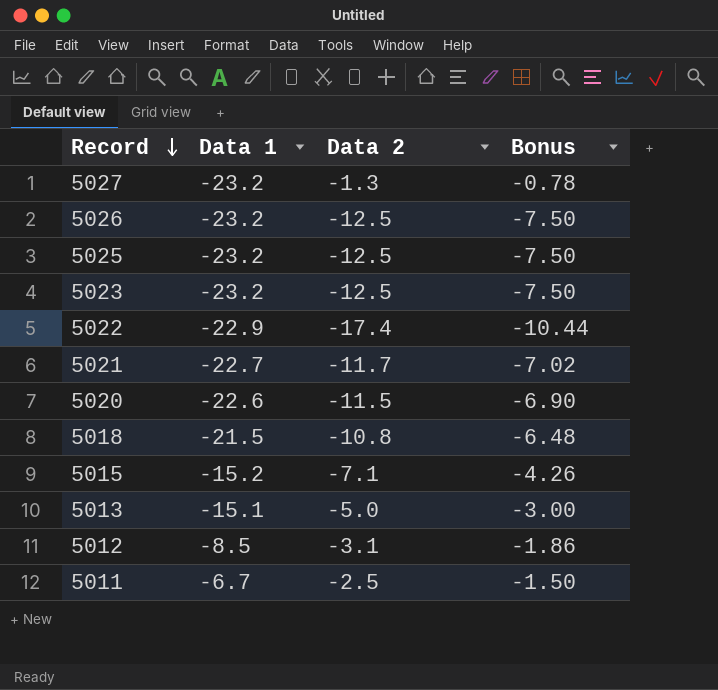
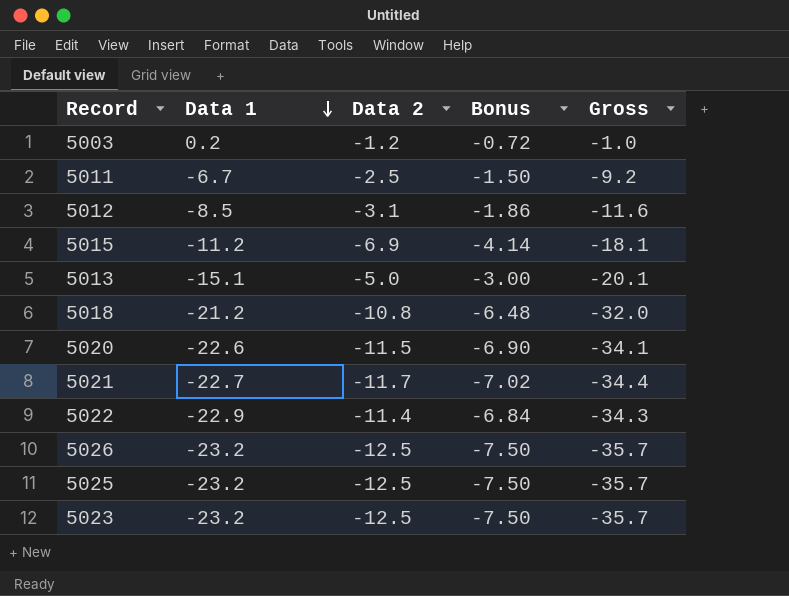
row order: Record descending -> Data 1 descending
column Gross | formula: none -> [Data 1] + [Data 2]
row 5027: -23.2 | -1.3 | -0.78 -> none
row 5003: none -> 0.2 | -1.2 | -0.72 | -1.0
5015 | Data 1: -15.2 -> -11.2
5015 | Data 2: -7.1 -> -6.9
5015 | Bonus: -4.26 -> -4.14
5018 | Data 1: -21.5 -> -21.2
5022 | Data 2: -17.4 -> -11.4
5022 | Bonus: -10.44 -> -6.84

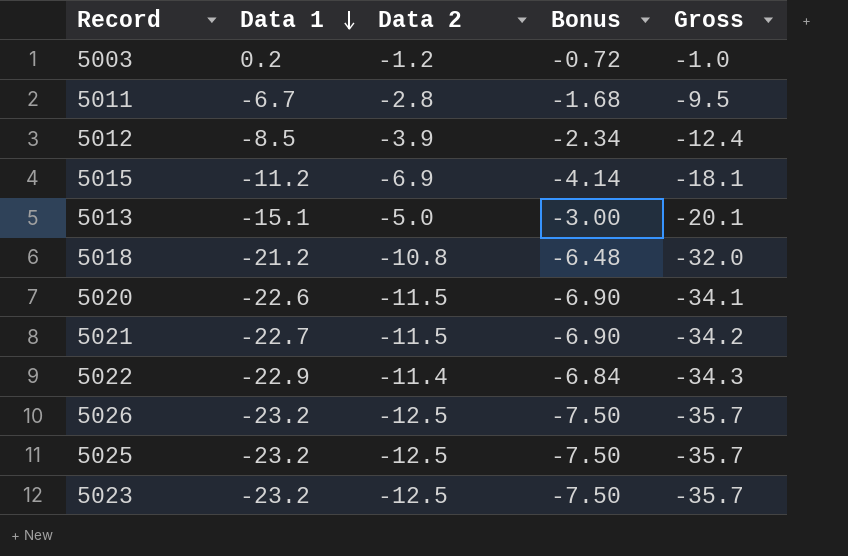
5011 | Data 2: -2.5 -> -2.8
5011 | Bonus: -1.50 -> -1.68
5011 | Gross: -9.2 -> -9.5
5012 | Data 2: -3.1 -> -3.9
5012 | Bonus: -1.86 -> -2.34
5012 | Gross: -11.6 -> -12.4
5021 | Data 2: -11.7 -> -11.5
5021 | Bonus: -7.02 -> -6.90
5021 | Gross: -34.4 -> -34.2

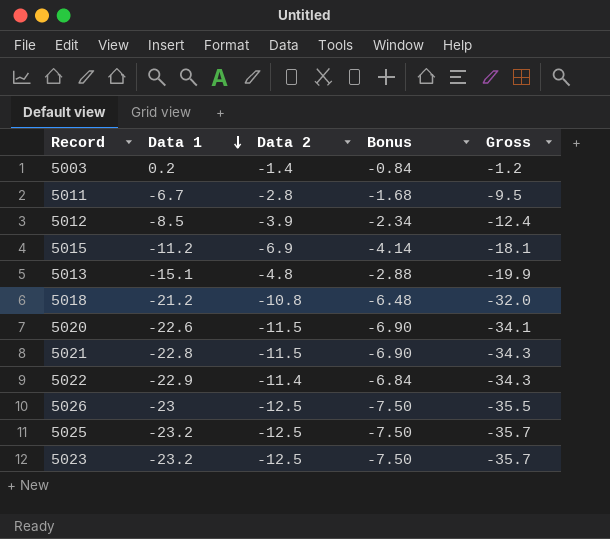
5003 | Data 2: -1.2 -> -1.4
5003 | Bonus: -0.72 -> -0.84
5003 | Gross: -1.0 -> -1.2
5013 | Data 2: -5.0 -> -4.8
5013 | Bonus: -3.00 -> -2.88
5013 | Gross: -20.1 -> -19.9
5021 | Data 1: -22.7 -> -22.8
5021 | Gross: -34.2 -> -34.3
5026 | Data 1: -23.2 -> -23
5026 | Gross: -35.7 -> -35.5

